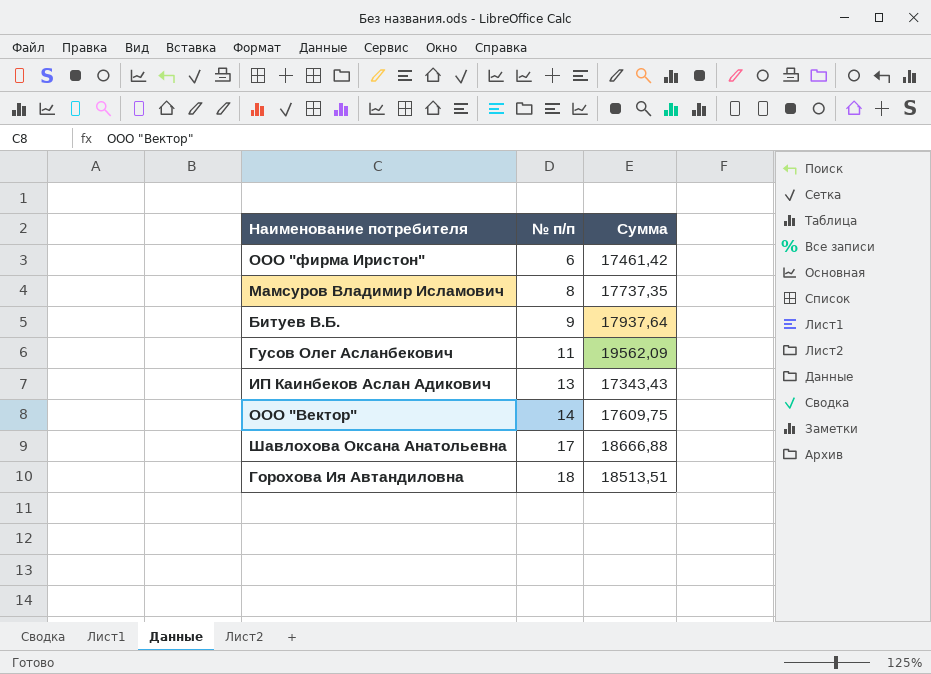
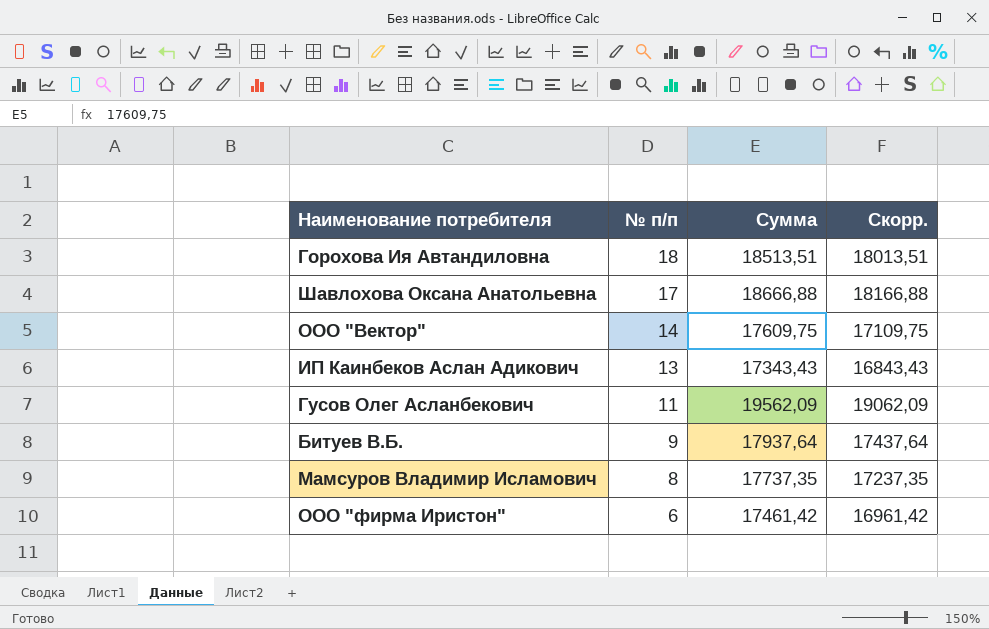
row order: № п/п ascending -> № п/п descending
column Скорр. | formula: none -> [Сумма] - 500

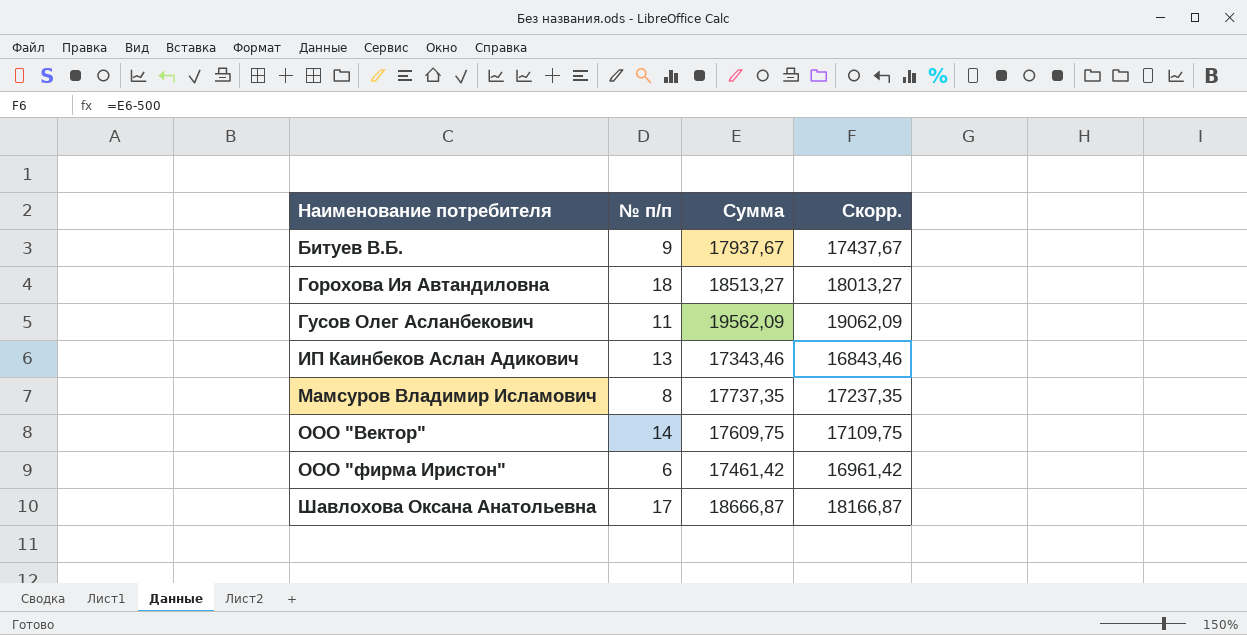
row order: № п/п descending -> Наименование потребителя ascending
Битуев В.Б. | Сумма: 17937,64 -> 17937,67
Битуев В.Б. | Скорр.: 17437,64 -> 17437,67
Горохова Ия Автандиловна | Сумма: 18513,51 -> 18513,27
Горохова Ия Автандиловна | Скорр.: 18013,51 -> 18013,27
ИП Каинбеков Аслан Адикович | Сумма: 17343,43 -> 17343,46
ИП Каинбеков Аслан Адикович | Скорр.: 16843,43 -> 16843,46
Шавлохова Оксана Анатольевна | Сумма: 18666,88 -> 18666,87
Шавлохова Оксана Анатольевна | Скорр.: 18166,88 -> 18166,87

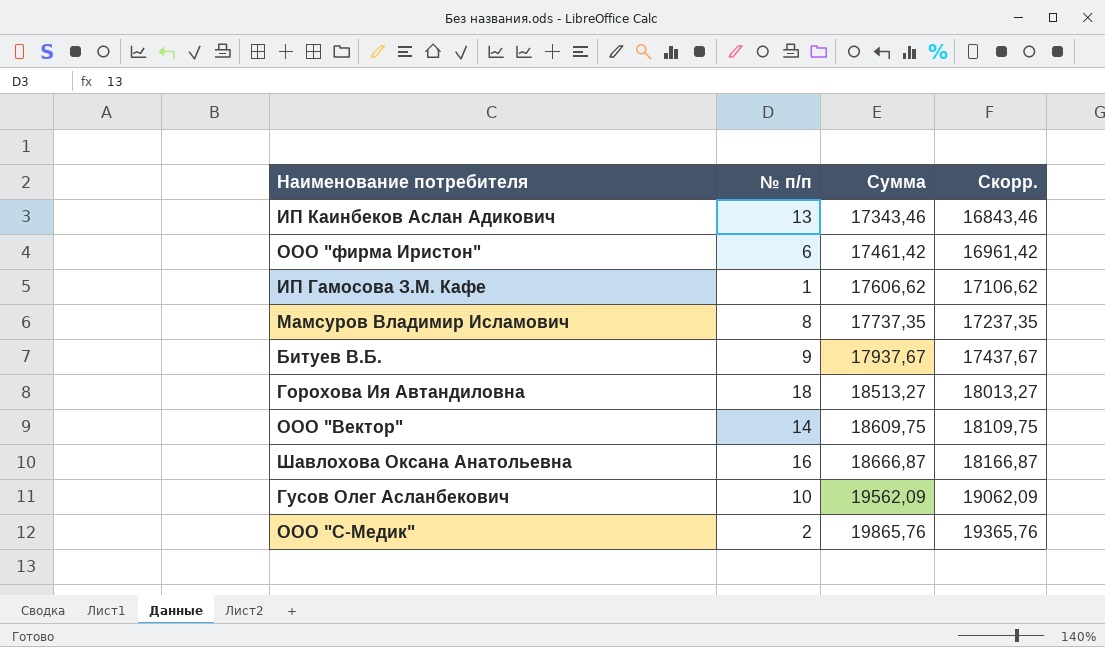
row order: Наименование потребителя ascending -> Сумма ascending
row ИП Гамосова З.М. Кафе: none -> 1 | 17606,62 | 17106,62
ООО "Вектор" | Сумма: 17609,75 -> 18609,75
ООО "Вектор" | Скорр.: 17109,75 -> 18109,75
Шавлохова Оксана Анатольевна | № п/п: 17 -> 16
Гусов Олег Асланбекович | № п/п: 11 -> 10
row ООО "С-Медик": none -> 2 | 19865,76 | 19365,76

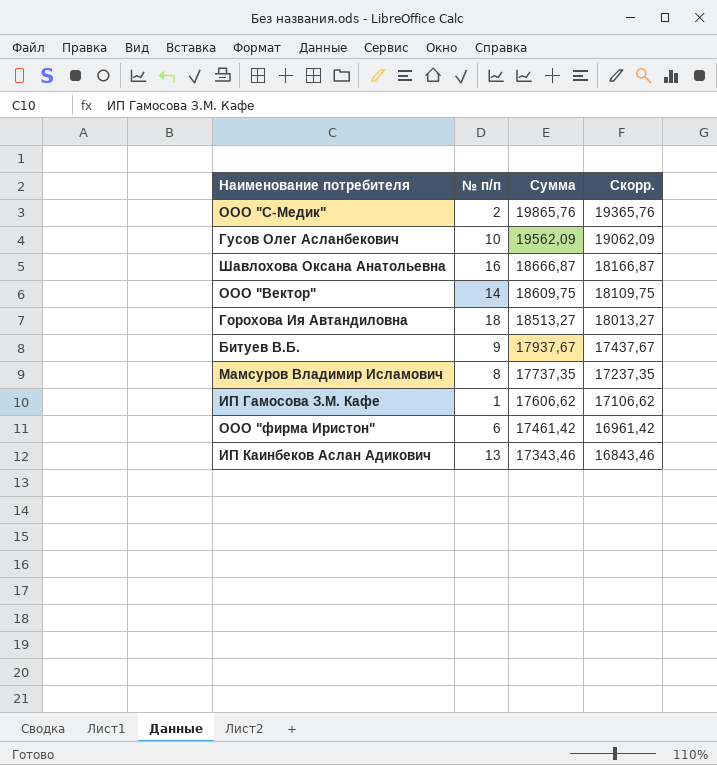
row order: Сумма ascending -> Сумма descending

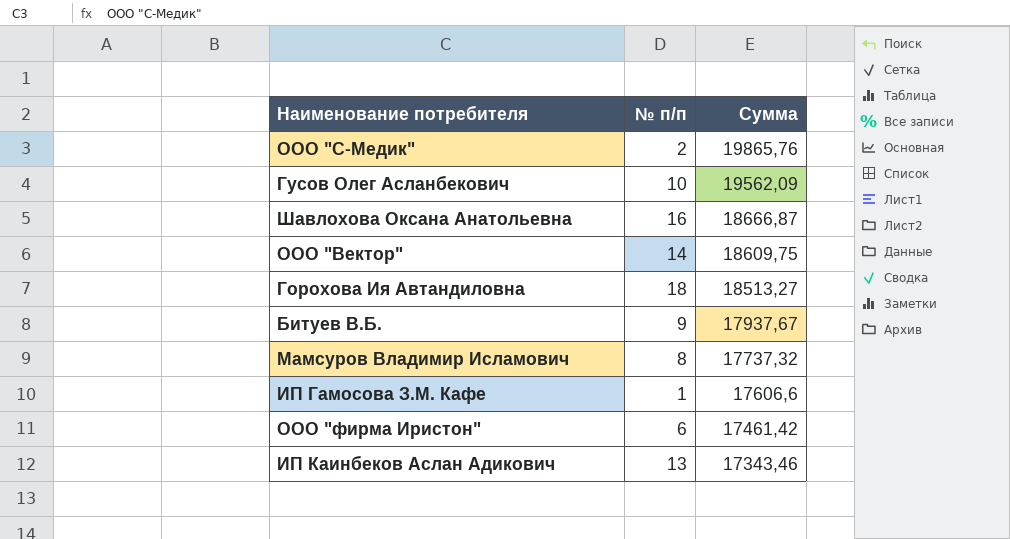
column Скорр. | formula: [Сумма] - 500 -> none
Мамсуров Владимир Исламович | Сумма: 17737,35 -> 17737,32
ИП Гамосова З.М. Кафе | Сумма: 17606,62 -> 17606,6

